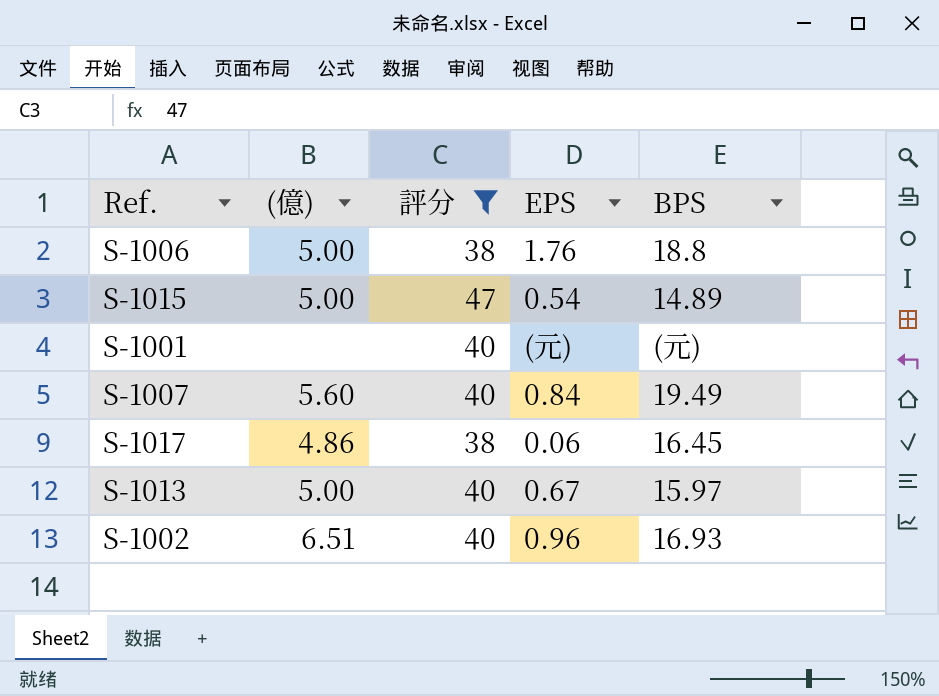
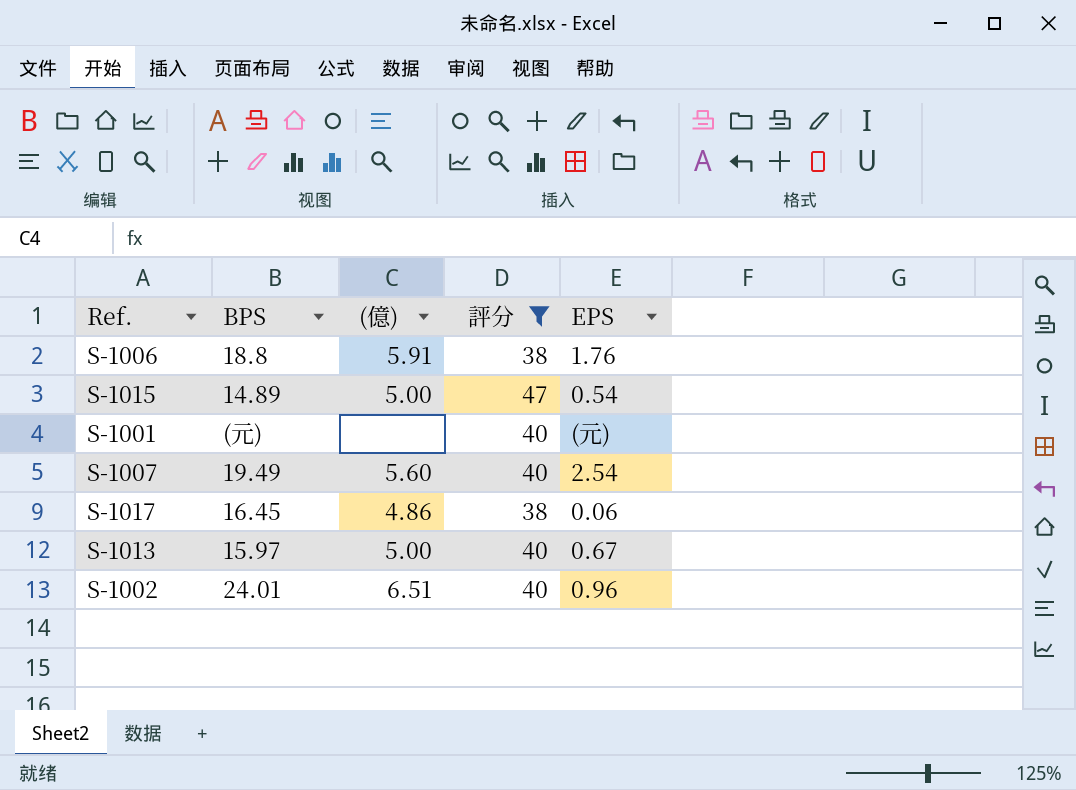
column BPS | position: 5 -> 2
S-1006 | (億): 5.00 -> 5.91
S-1007 | EPS: 0.84 -> 2.54
S-1002 | BPS: 16.93 -> 24.01

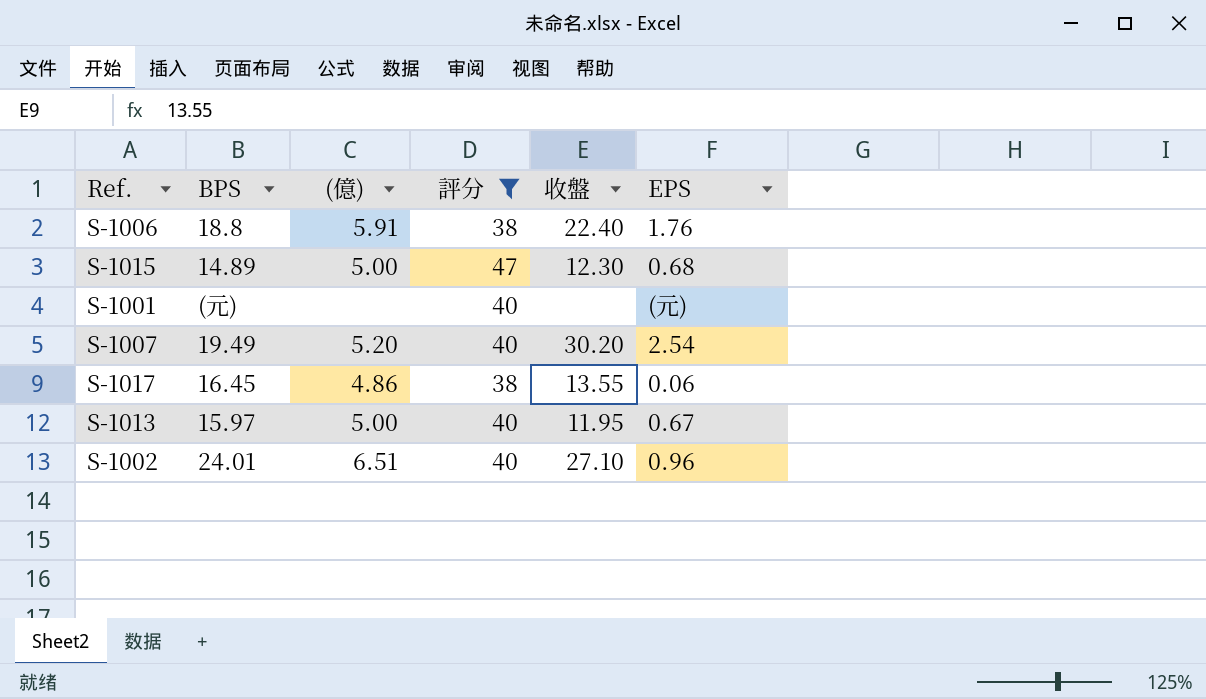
column 收盤 | position: none -> 5
S-1015 | EPS: 0.54 -> 0.68
S-1007 | (億): 5.60 -> 5.20

